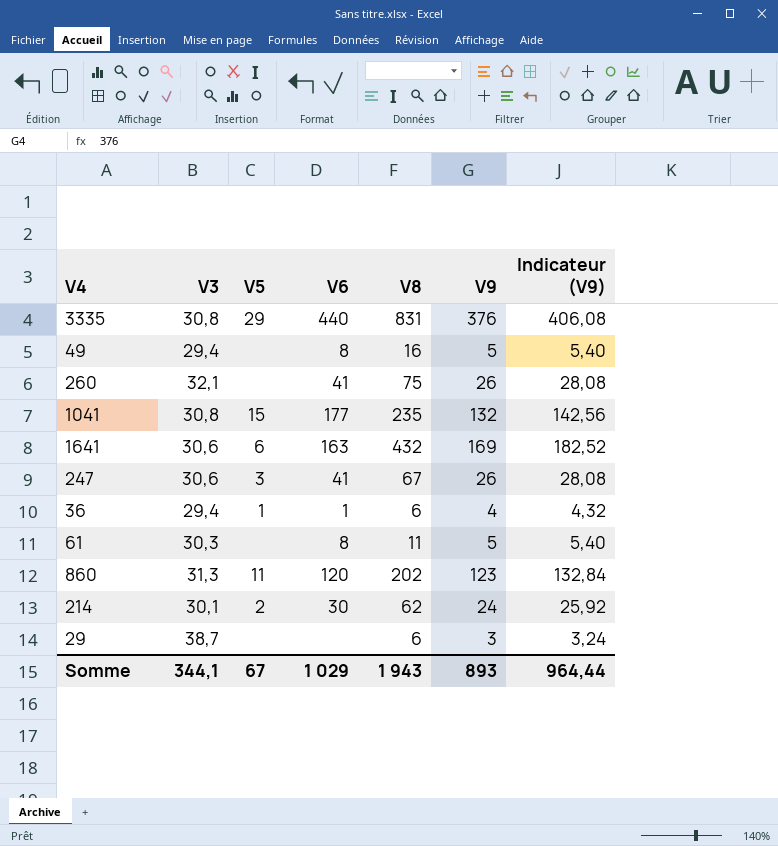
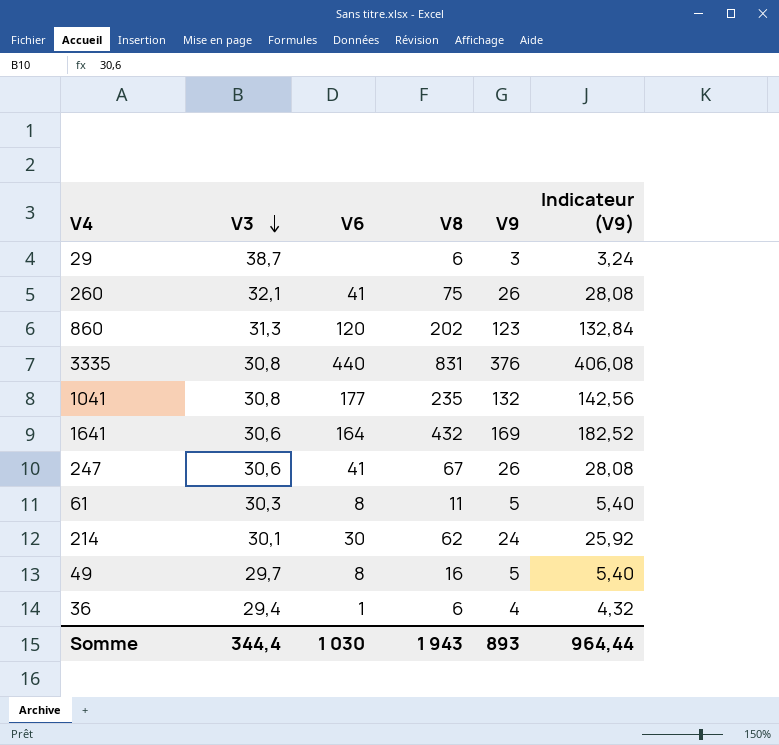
row order: none -> V3 descending
column V5 | position: 3 -> none
1641 | V6: 163 -> 164
49 | V3: 29,4 -> 29,7
Somme | V3: 344,1 -> 344,4
Somme | V6: 1 029 -> 1 030

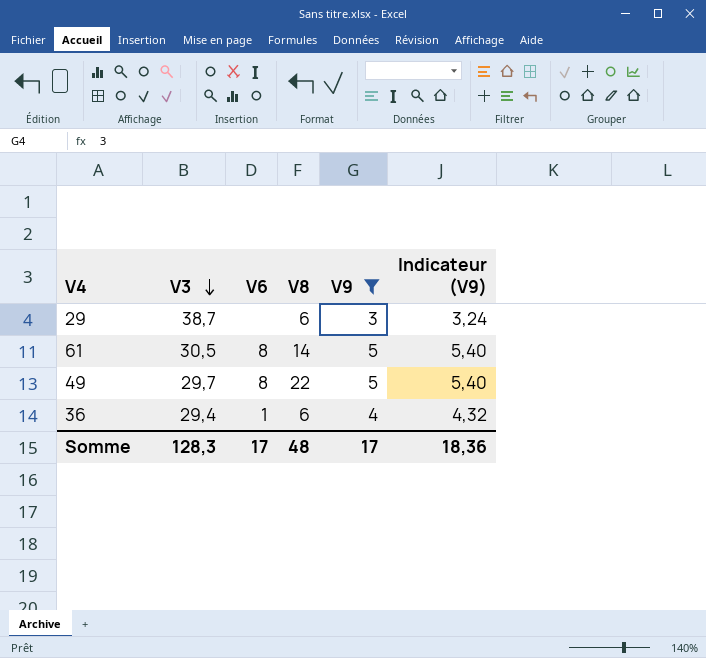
filter: none -> V9 <= 5
61 | V3: 30,3 -> 30,5
61 | V8: 11 -> 14
49 | V8: 16 -> 22
Somme | V3: 344,4 -> 128,3
Somme | V6: 1 030 -> 17
Somme | V8: 1 943 -> 48
Somme | V9: 893 -> 17
Somme | Indicateur (V9): 964,44 -> 18,36

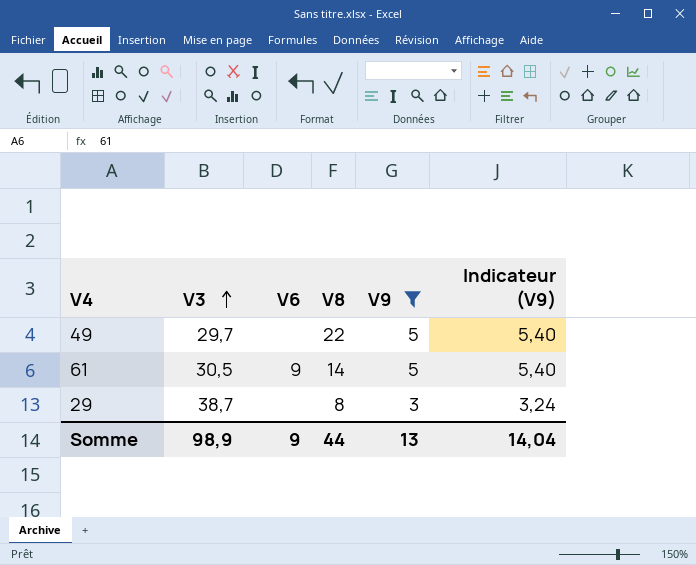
row order: V3 descending -> V3 ascending
row 36: 29,4 | 1 | 6 | 4 | 4,32 -> none
49 | V6: 8 -> none
61 | V6: 8 -> 9
29 | V8: 6 -> 8
Somme | V3: 128,3 -> 98,9
Somme | V6: 17 -> 9
Somme | V8: 48 -> 44
Somme | V9: 17 -> 13
Somme | Indicateur (V9): 18,36 -> 14,04

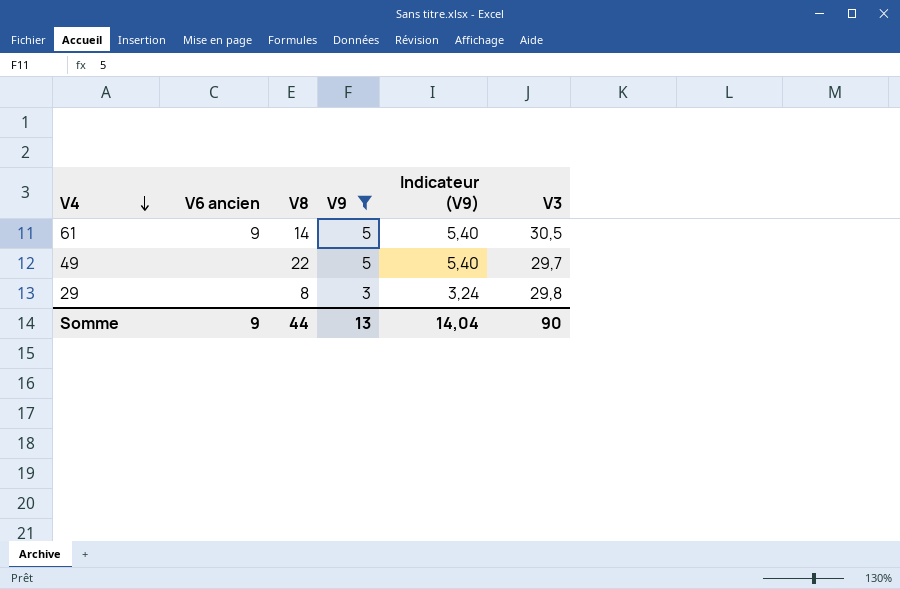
row order: V3 ascending -> V4 descending
column name: V6 -> V6 ancien
column V3 | position: 2 -> 6
29 | V3: 38,7 -> 29,8
Somme | V3: 98,9 -> 90

